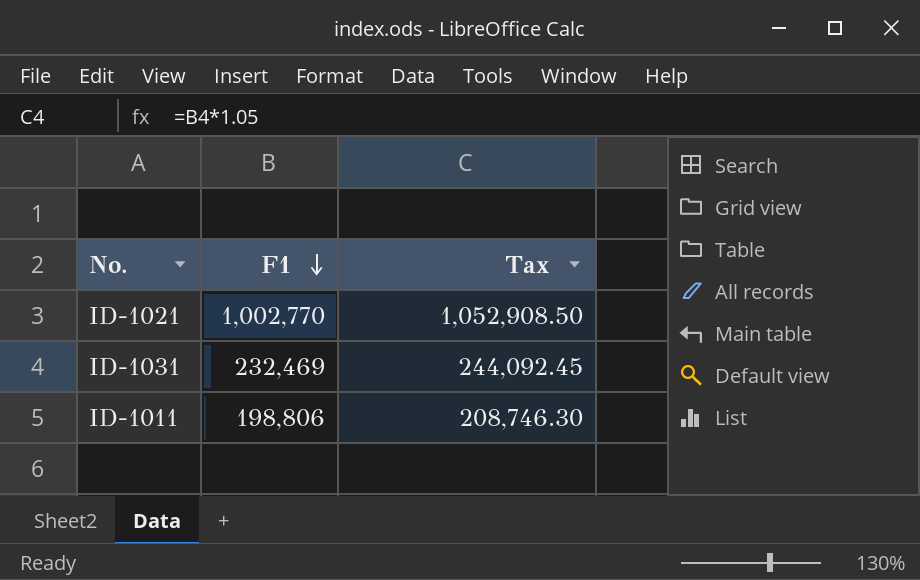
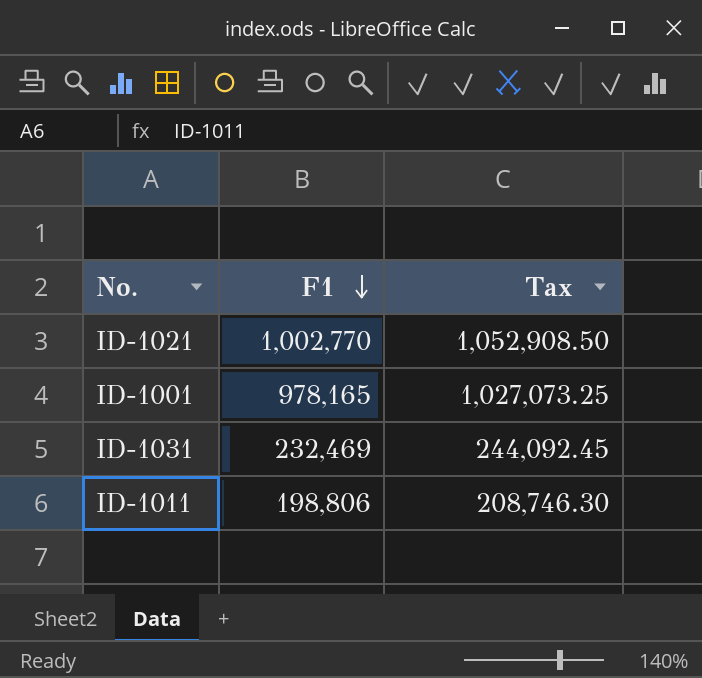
row ID-1001: none -> 978,165 | 1,027,073.25

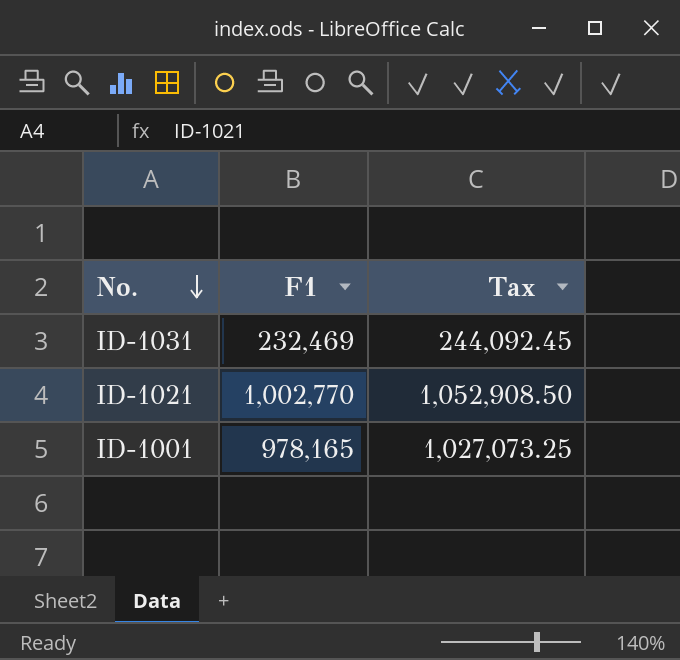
row order: F1 descending -> No. descending
row ID-1011: 198,806 | 208,746.30 -> none

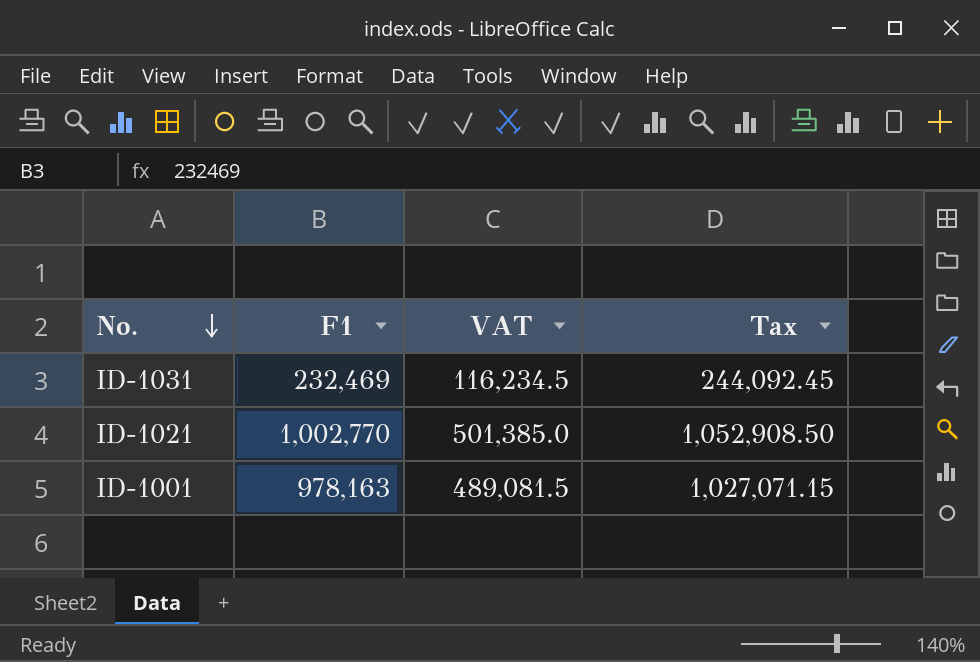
column VAT | formula: none -> [F1] * 0.5
ID-1001 | F1: 978,165 -> 978,163
ID-1001 | Tax: 1,027,073.25 -> 1,027,071.15

